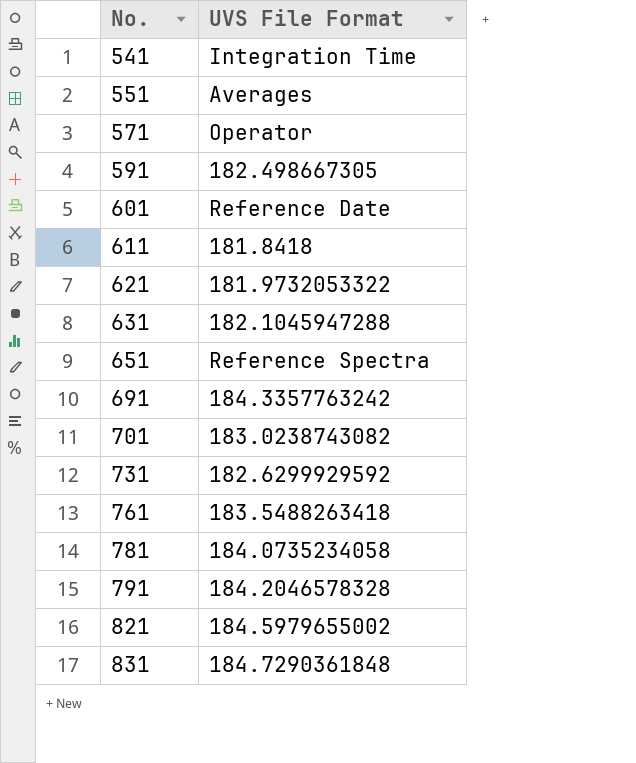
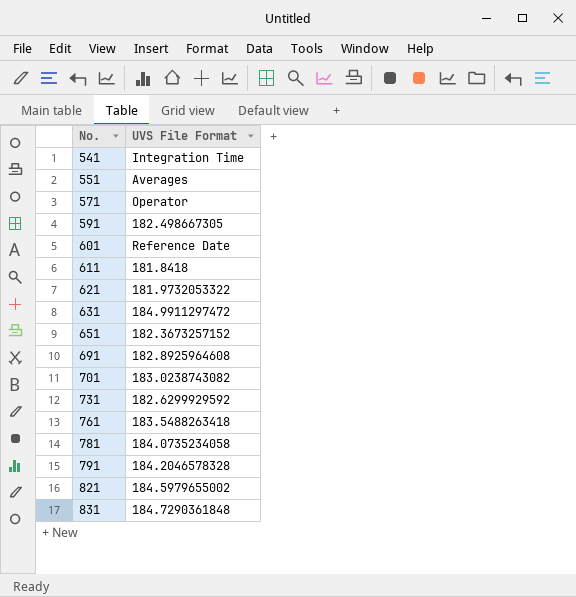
631 | UVS File Format: 182.1045947288 -> 184.9911297472
651 | UVS File Format: Reference Spectra -> 182.3673257152
691 | UVS File Format: 184.3357763242 -> 182.8925964608

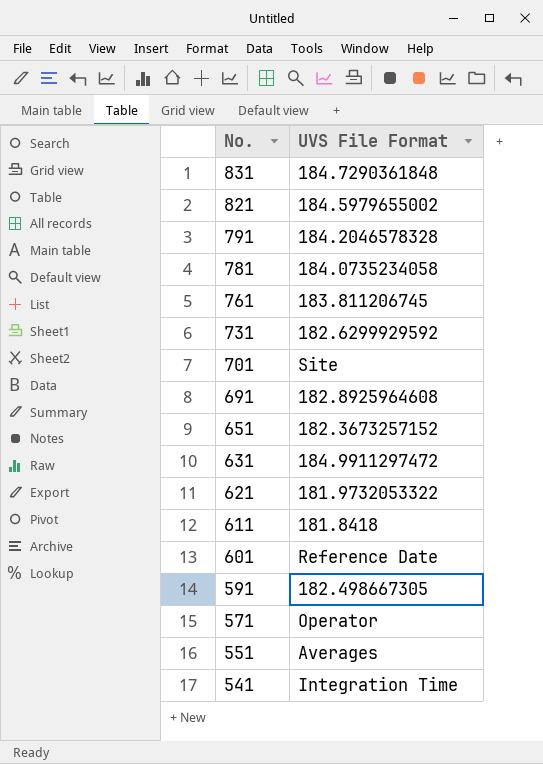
row order: No. ascending -> No. descending
761 | UVS File Format: 183.5488263418 -> 183.811206745
701 | UVS File Format: 183.0238743082 -> Site

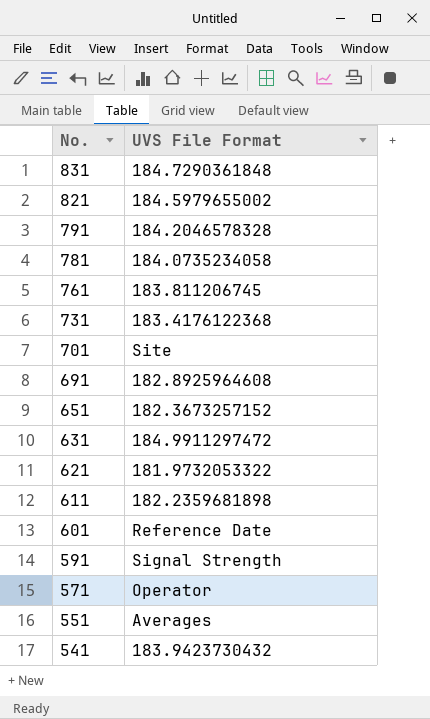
731 | UVS File Format: 182.6299929592 -> 183.4176122368
611 | UVS File Format: 181.8418 -> 182.2359681898
591 | UVS File Format: 182.498667305 -> Signal Strength
541 | UVS File Format: Integration Time -> 183.9423730432

